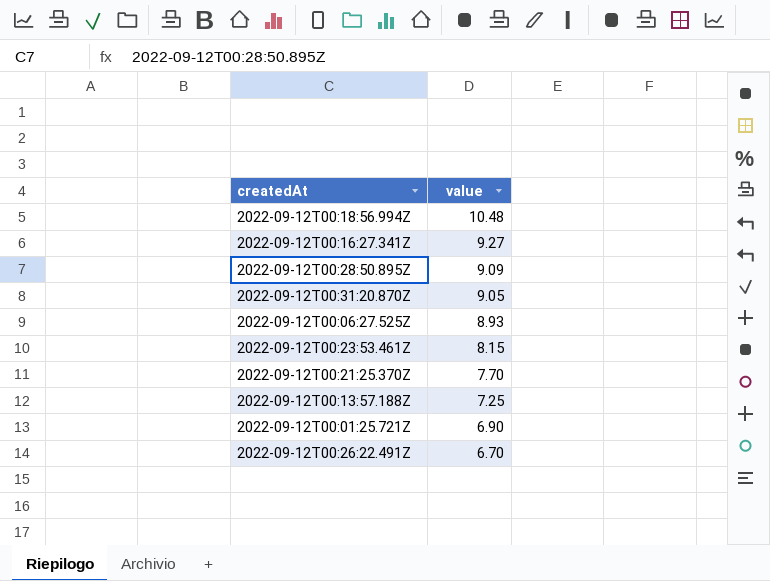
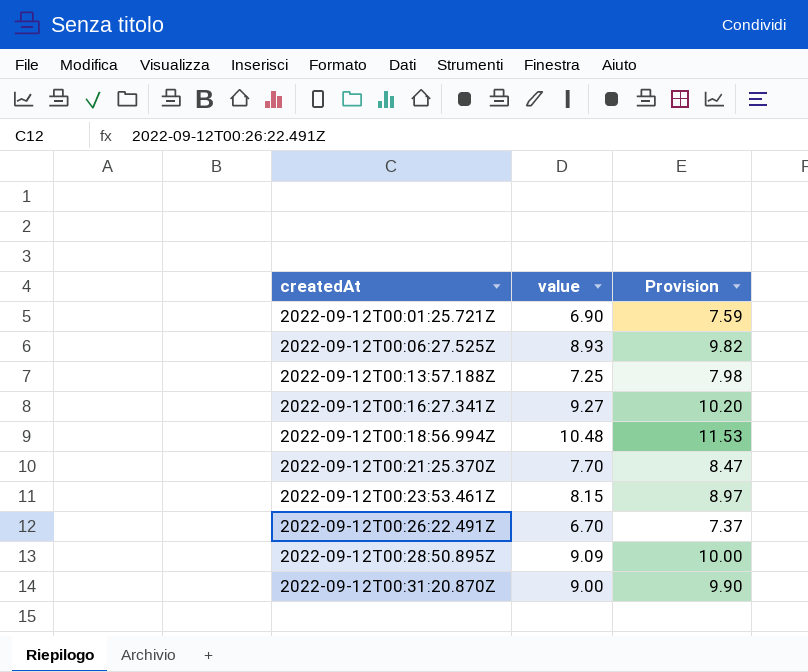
row order: value descending -> createdAt ascending
column Provision | formula: none -> [value] * 1.1
2022-09-12T00:31:20.870Z | value: 9.05 -> 9.00

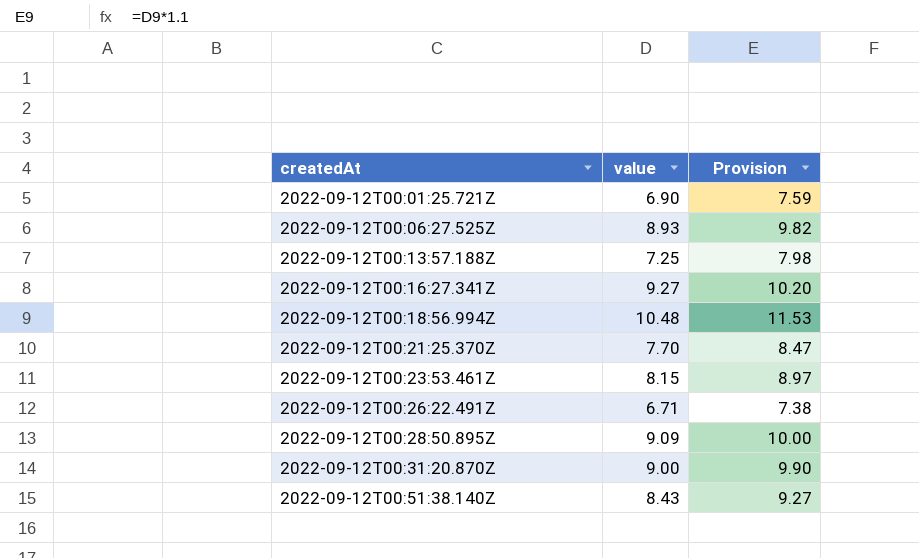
2022-09-12T00:26:22.491Z | value: 6.70 -> 6.71
2022-09-12T00:26:22.491Z | Provision: 7.37 -> 7.38
row 2022-09-12T00:51:38.140Z: none -> 8.43 | 9.27

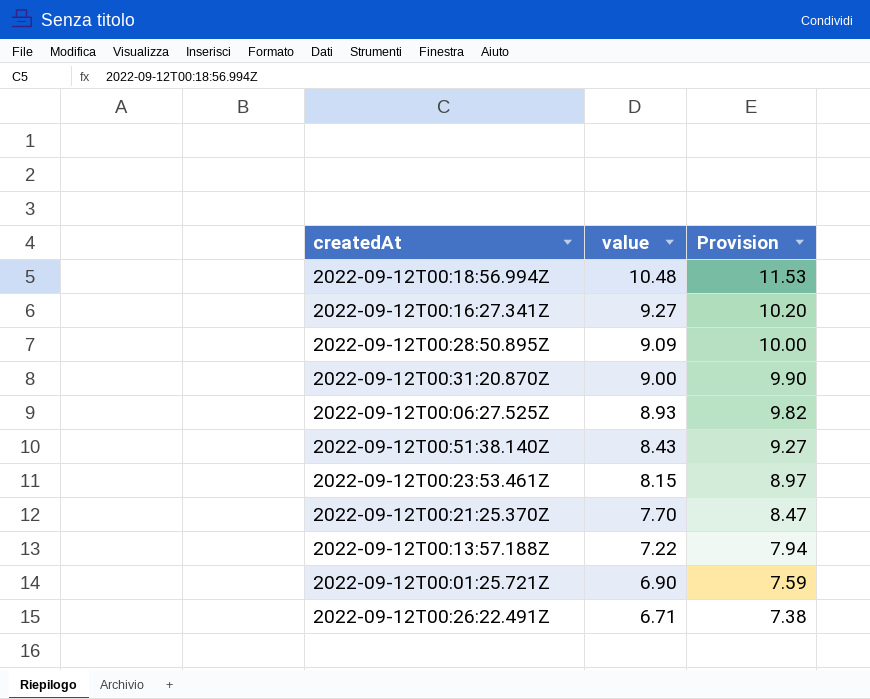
row order: createdAt ascending -> value descending
2022-09-12T00:13:57.188Z | value: 7.25 -> 7.22
2022-09-12T00:13:57.188Z | Provision: 7.98 -> 7.94

